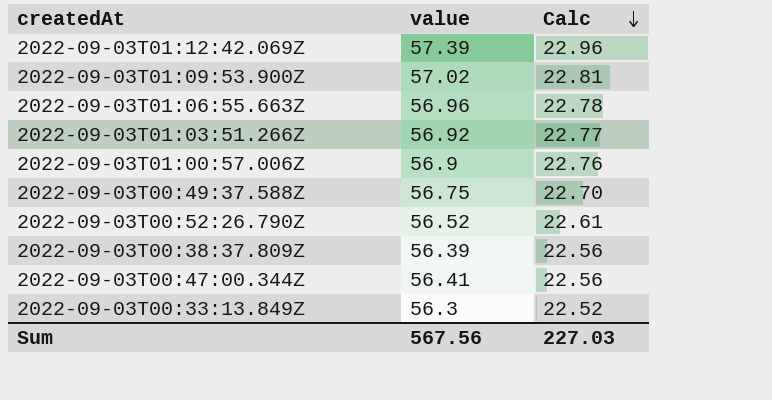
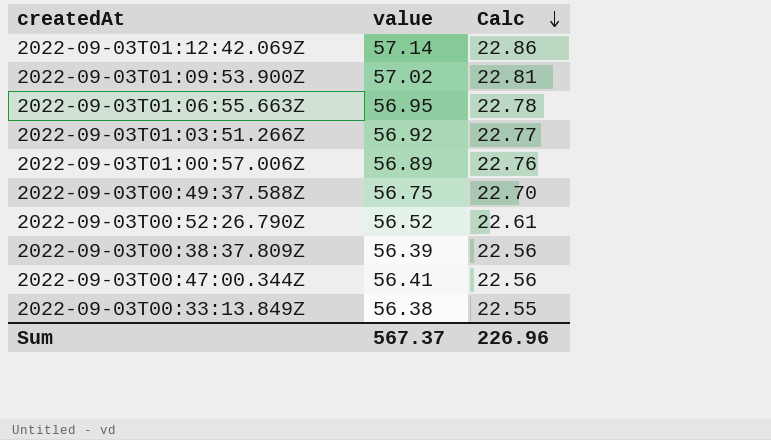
2022-09-03T01:12:42.069Z | value: 57.39 -> 57.14
2022-09-03T01:12:42.069Z | Calc: 22.96 -> 22.86
2022-09-03T01:06:55.663Z | value: 56.96 -> 56.95
2022-09-03T01:00:57.006Z | value: 56.9 -> 56.89
2022-09-03T00:33:13.849Z | value: 56.3 -> 56.38
2022-09-03T00:33:13.849Z | Calc: 22.52 -> 22.55
Sum | value: 567.56 -> 567.37
Sum | Calc: 227.03 -> 226.96

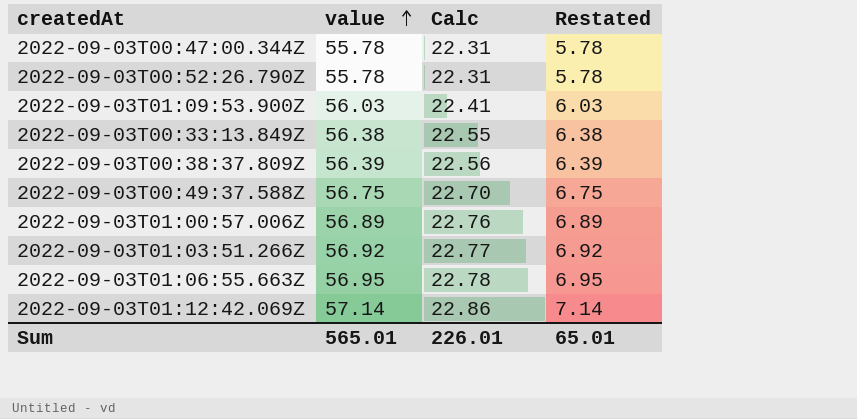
row order: Calc descending -> value ascending
column Restated | formula: none -> [value] - 50
2022-09-03T00:47:00.344Z | value: 56.41 -> 55.78
2022-09-03T00:47:00.344Z | Calc: 22.56 -> 22.31
2022-09-03T00:52:26.790Z | value: 56.52 -> 55.78
2022-09-03T00:52:26.790Z | Calc: 22.61 -> 22.31
2022-09-03T01:09:53.900Z | value: 57.02 -> 56.03
2022-09-03T01:09:53.900Z | Calc: 22.81 -> 22.41
Sum | value: 567.37 -> 565.01
Sum | Calc: 226.96 -> 226.01

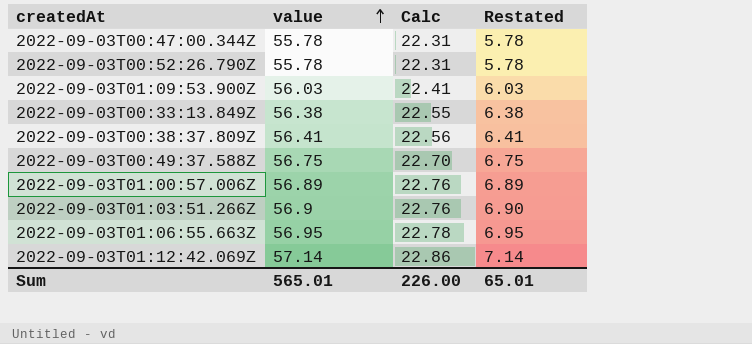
2022-09-03T00:38:37.809Z | value: 56.39 -> 56.41
2022-09-03T00:38:37.809Z | Restated: 6.39 -> 6.41
2022-09-03T01:03:51.266Z | value: 56.92 -> 56.9
2022-09-03T01:03:51.266Z | Calc: 22.77 -> 22.76
2022-09-03T01:03:51.266Z | Restated: 6.92 -> 6.90
Sum | Calc: 226.01 -> 226.00

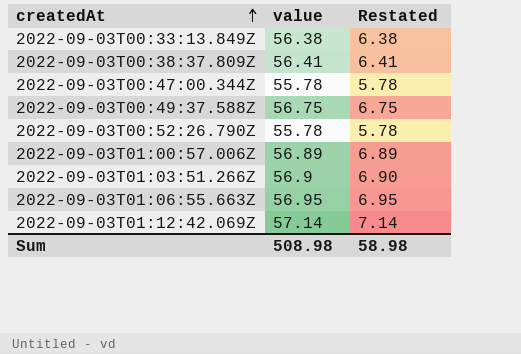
row order: value ascending -> createdAt ascending
column Calc | formula: [value] * 0.4 -> none
row 2022-09-03T01:09:53.900Z: 56.03 | 22.41 | 6.03 -> none
Sum | value: 565.01 -> 508.98
Sum | Restated: 65.01 -> 58.98

